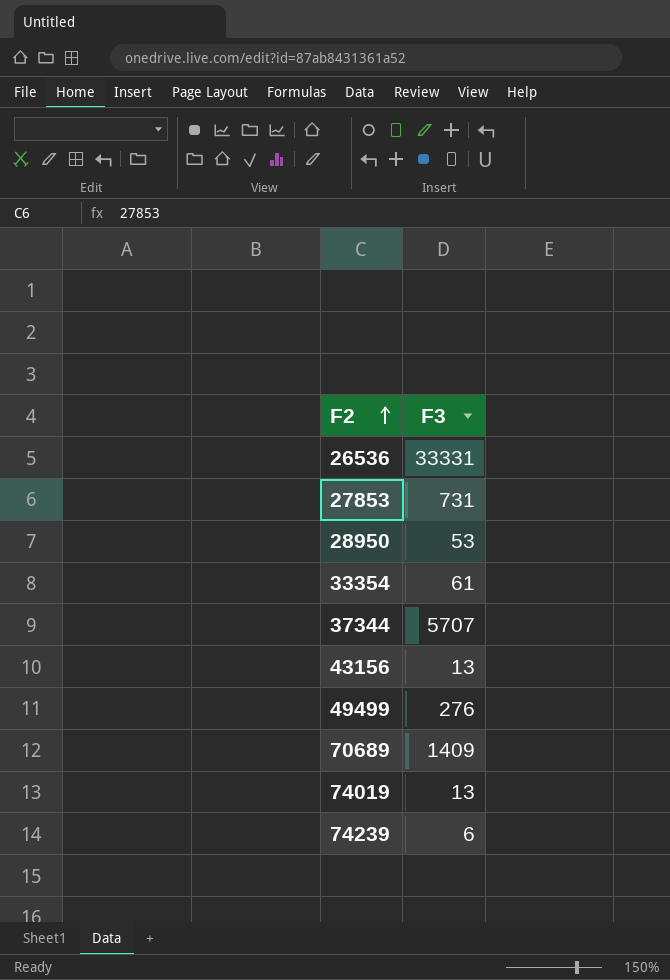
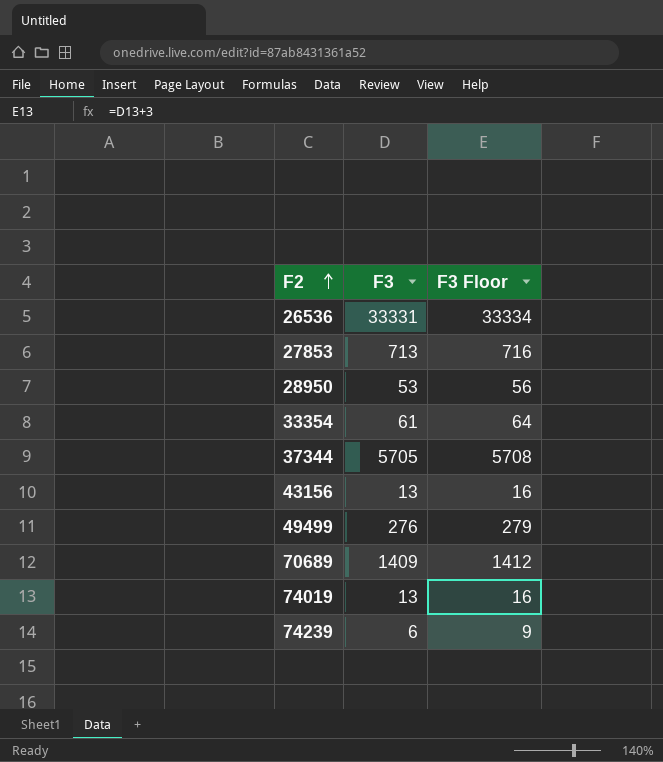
column F3 Floor | formula: none -> [F3] + 3
27853 | F3: 731 -> 713
37344 | F3: 5707 -> 5705

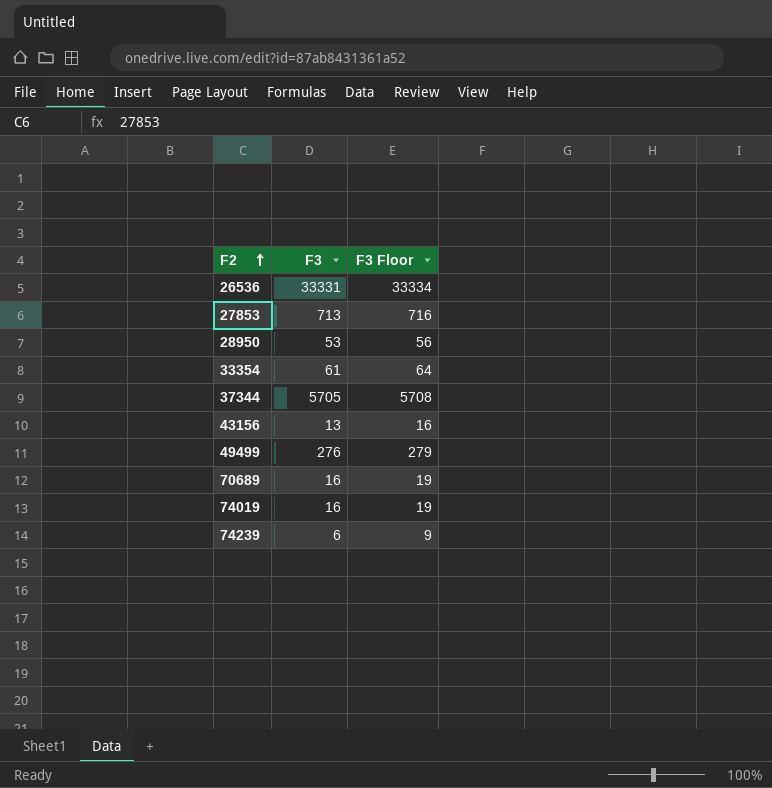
70689 | F3: 1409 -> 16
70689 | F3 Floor: 1412 -> 19
74019 | F3: 13 -> 16
74019 | F3 Floor: 16 -> 19

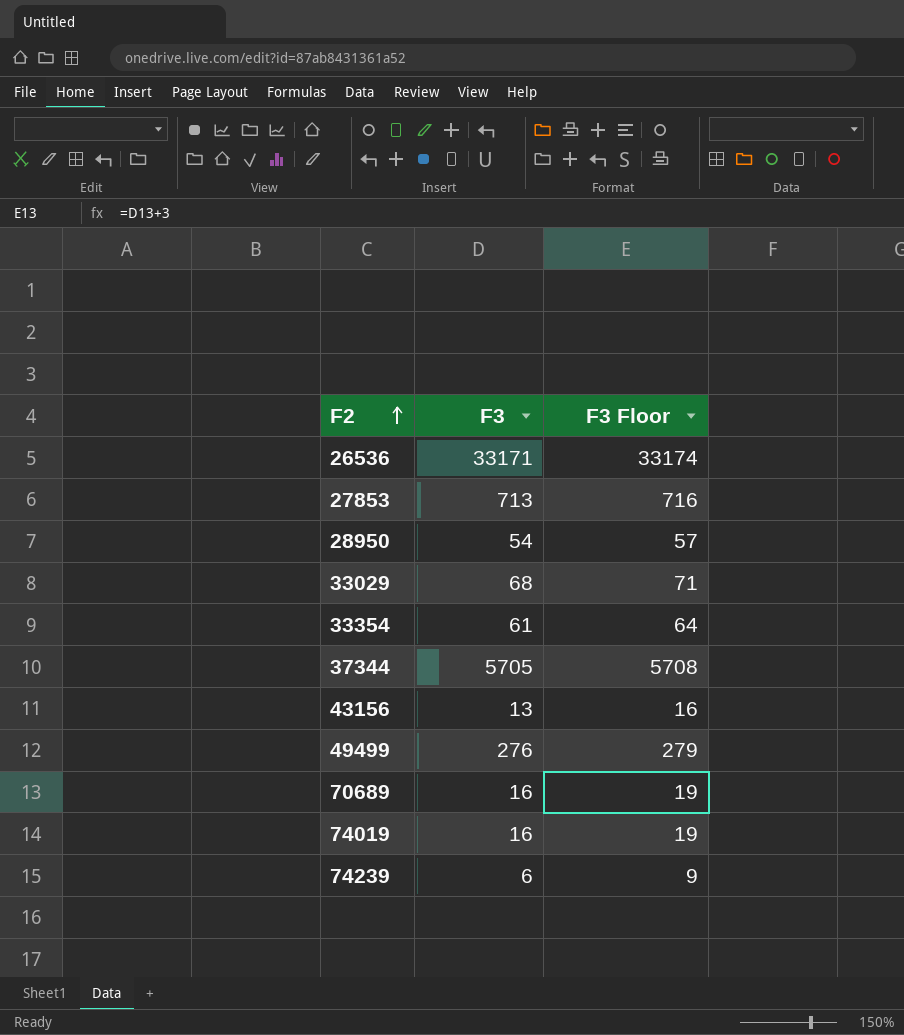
26536 | F3: 33331 -> 33171
26536 | F3 Floor: 33334 -> 33174
28950 | F3: 53 -> 54
28950 | F3 Floor: 56 -> 57
row 33029: none -> 68 | 71

